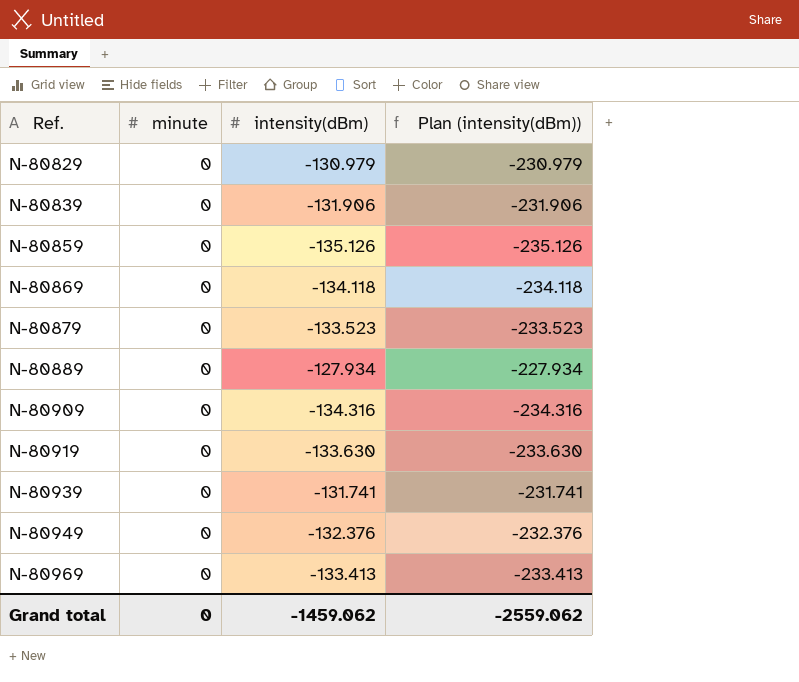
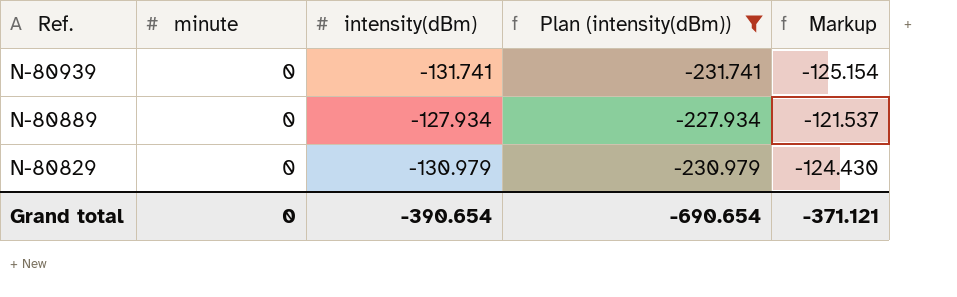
filter: none -> Plan (intensity(dBm)) >= -231.741
row order: Ref. ascending -> Ref. descending
column Markup | formula: none -> [intensity(dBm)] * 0.95
Grand total | intensity(dBm): -1459.062 -> -390.654
Grand total | Plan (intensity(dBm)): -2559.062 -> -690.654

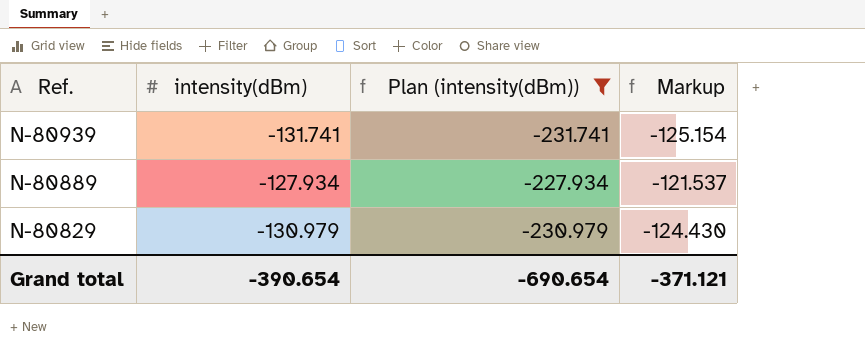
column minute | position: 2 -> none

